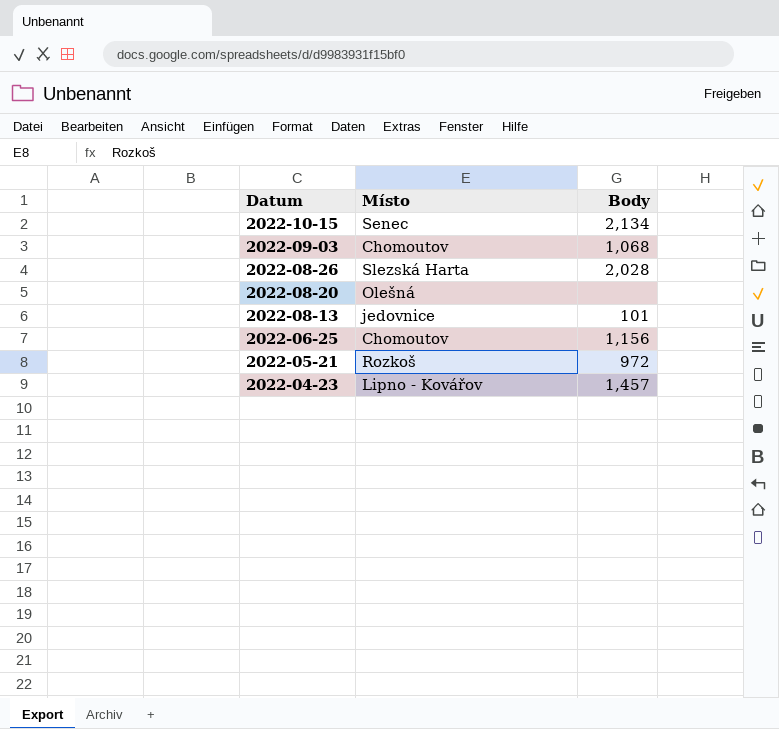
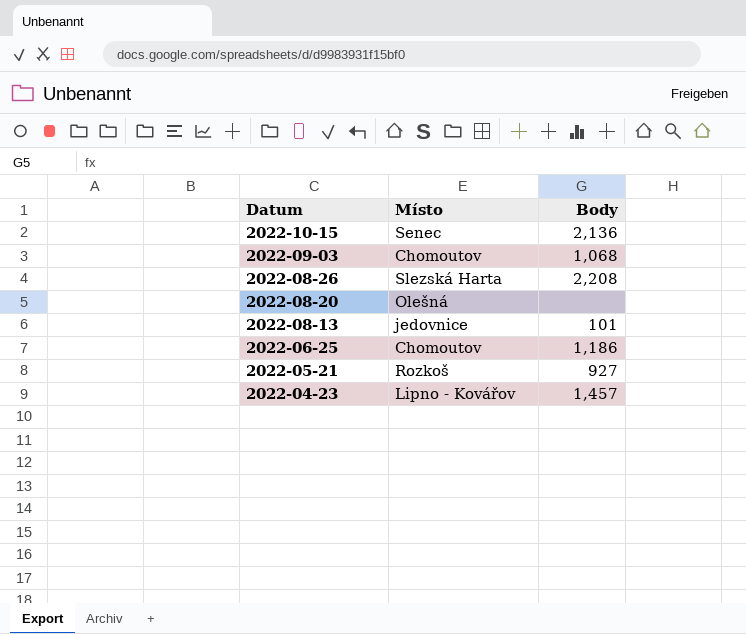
2022-10-15 | Body: 2,134 -> 2,136
2022-08-26 | Body: 2,028 -> 2,208
2022-06-25 | Body: 1,156 -> 1,186
2022-05-21 | Body: 972 -> 927

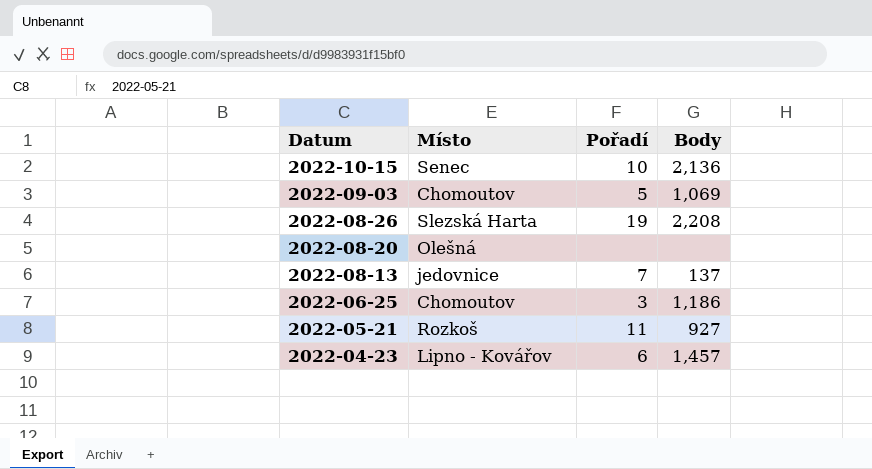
column Pořadí | position: none -> 3
2022-09-03 | Body: 1,068 -> 1,069
2022-08-13 | Body: 101 -> 137

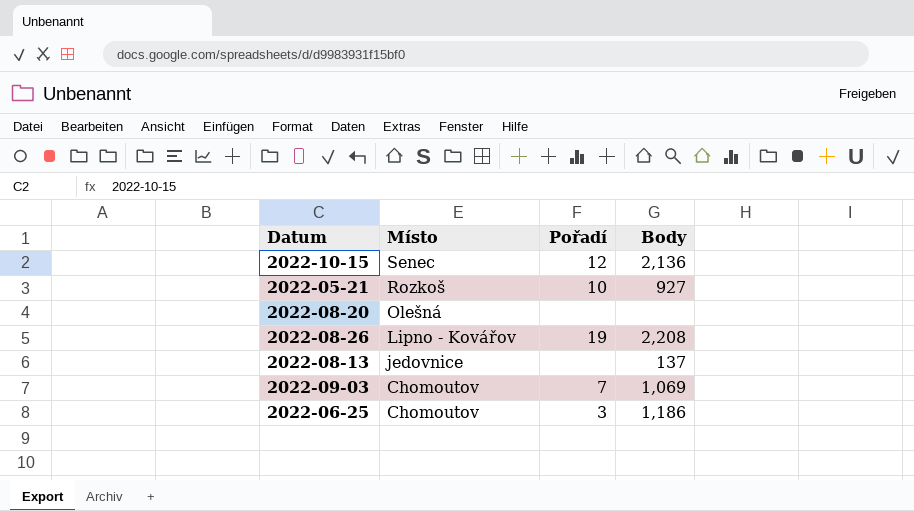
row order: Datum descending -> Místo descending
row 2022-04-23: Lipno - Kovářov | 6 | 1,457 -> none
2022-10-15 | Pořadí: 10 -> 12
2022-05-21 | Pořadí: 11 -> 10
2022-08-26 | Místo: Slezská Harta -> Lipno - Kovářov
2022-08-13 | Pořadí: 7 -> none
2022-09-03 | Pořadí: 5 -> 7

